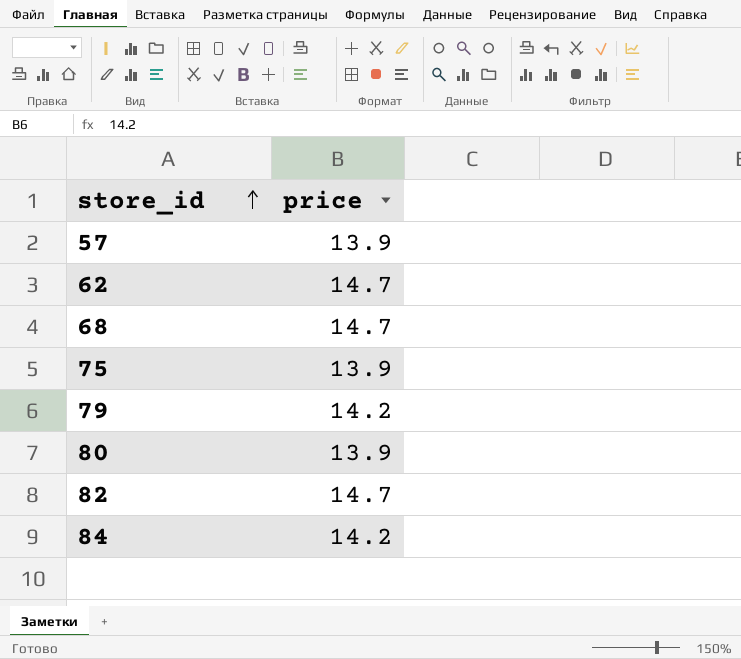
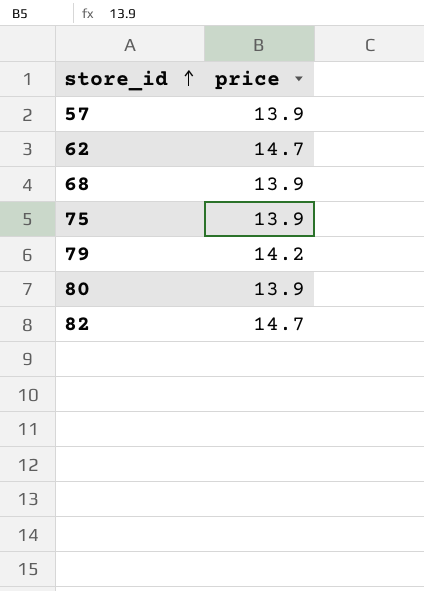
row 84: 14.2 -> none
68 | price: 14.7 -> 13.9

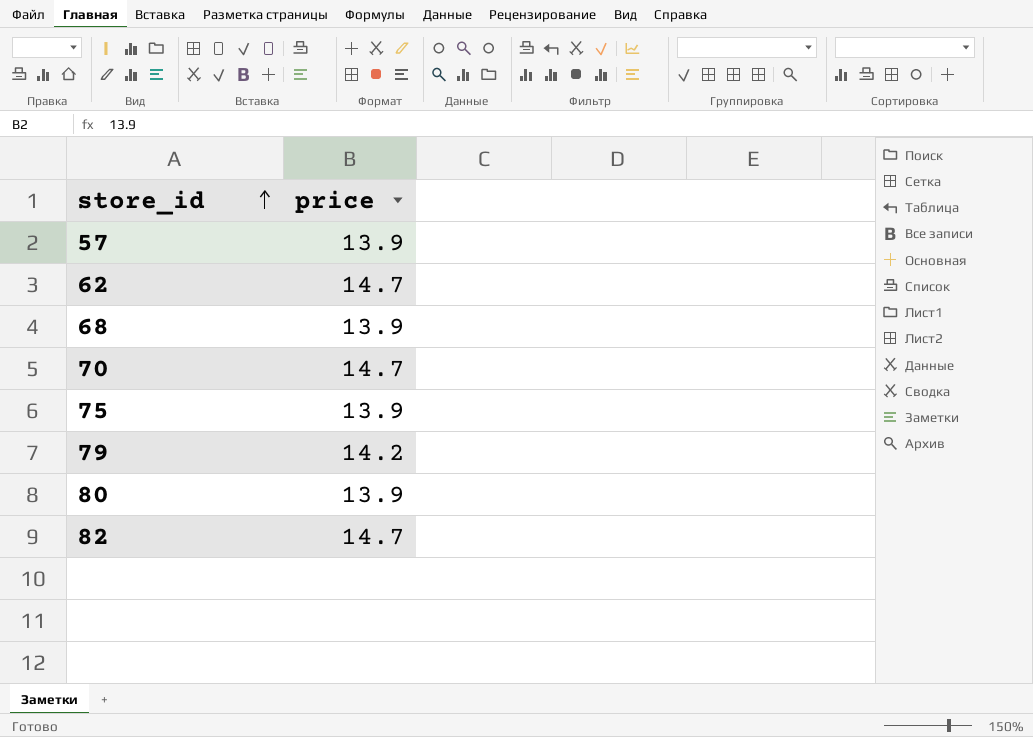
row 70: none -> 14.7

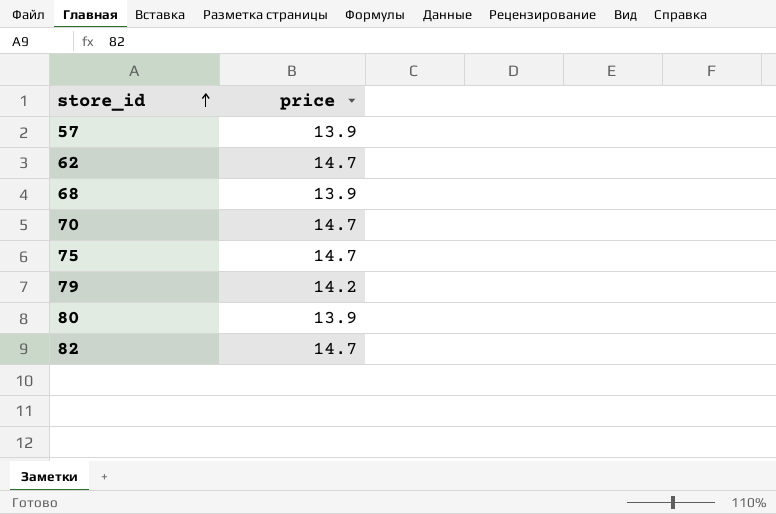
75 | price: 13.9 -> 14.7

